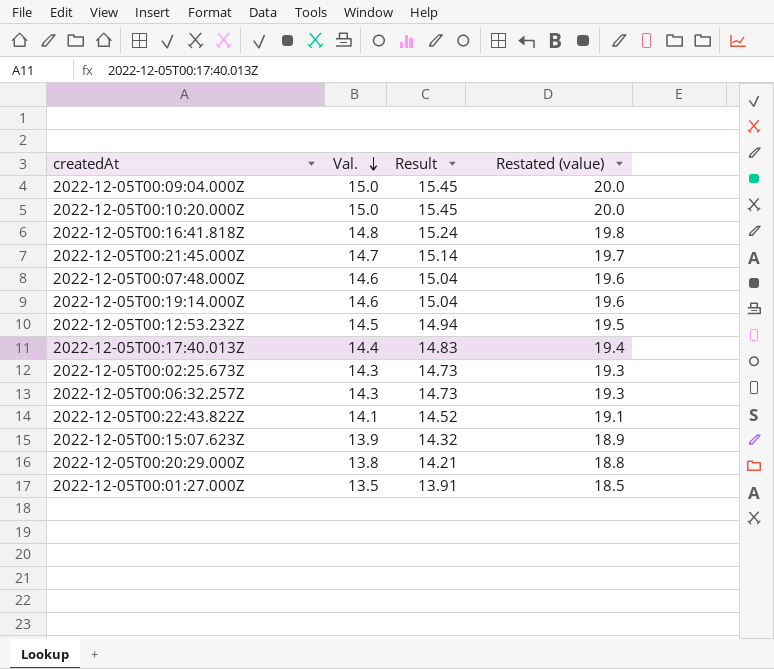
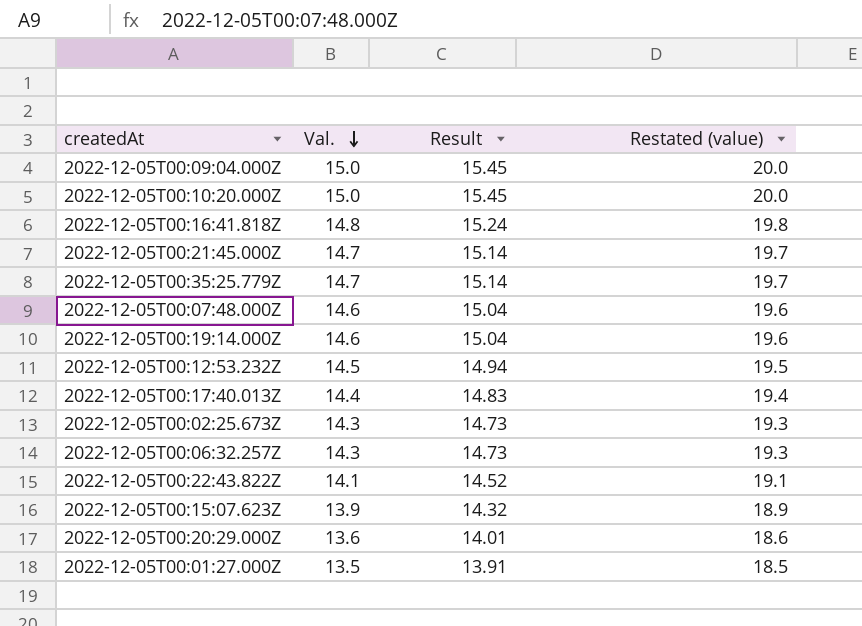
row 2022-12-05T00:35:25.779Z: none -> 14.7 | 15.14 | 19.7
2022-12-05T00:20:29.000Z | Val.: 13.8 -> 13.6
2022-12-05T00:20:29.000Z | Result: 14.21 -> 14.01
2022-12-05T00:20:29.000Z | Restated (value): 18.8 -> 18.6

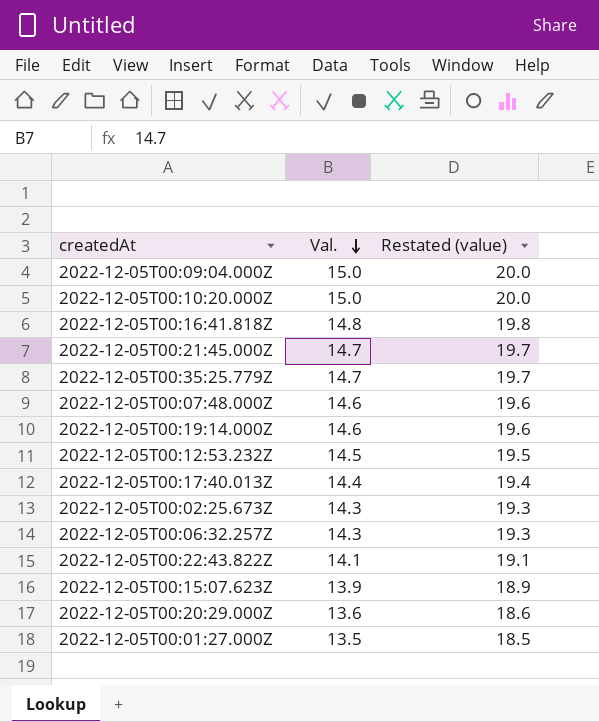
column Result | formula: [Val.] * 1.03 -> none

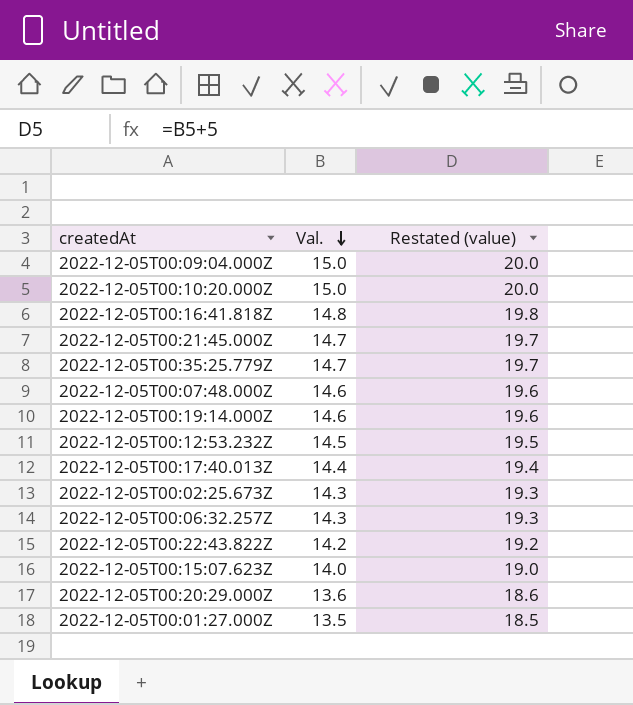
2022-12-05T00:22:43.822Z | Val.: 14.1 -> 14.2
2022-12-05T00:22:43.822Z | Restated (value): 19.1 -> 19.2
2022-12-05T00:15:07.623Z | Val.: 13.9 -> 14.0
2022-12-05T00:15:07.623Z | Restated (value): 18.9 -> 19.0

